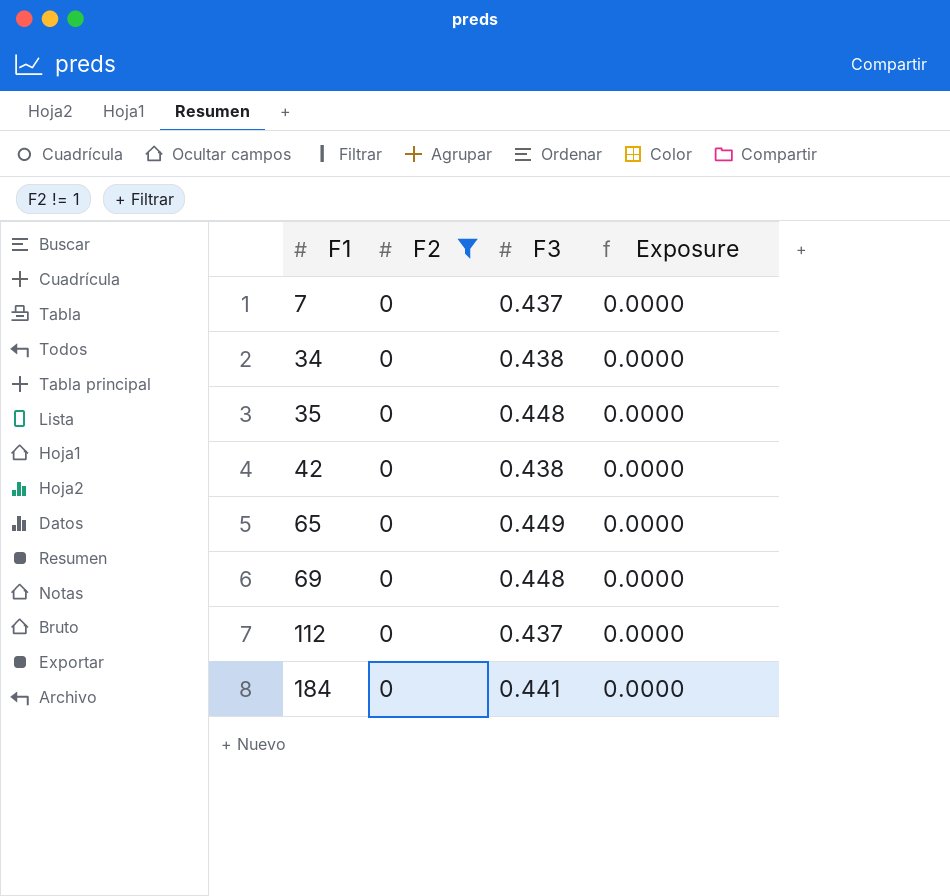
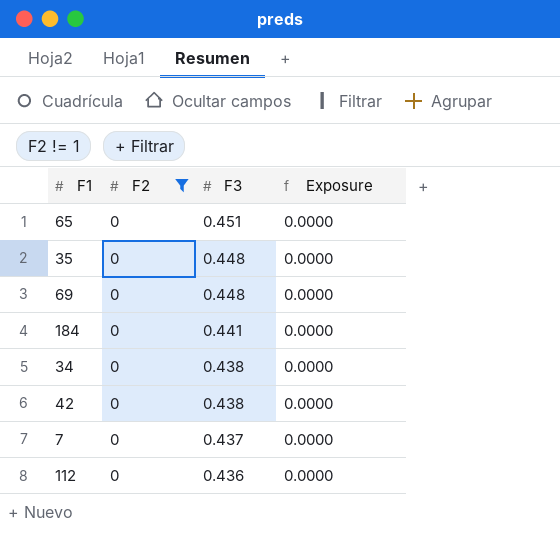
row order: F1 ascending -> F3 descending
65 | F3: 0.449 -> 0.451
112 | F3: 0.437 -> 0.436

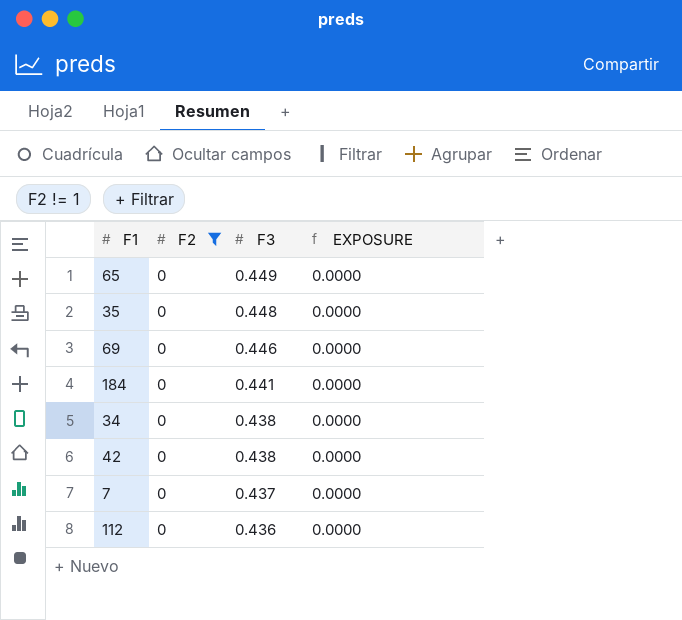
column name: Exposure -> EXPOSURE
65 | F3: 0.451 -> 0.449
69 | F3: 0.448 -> 0.446

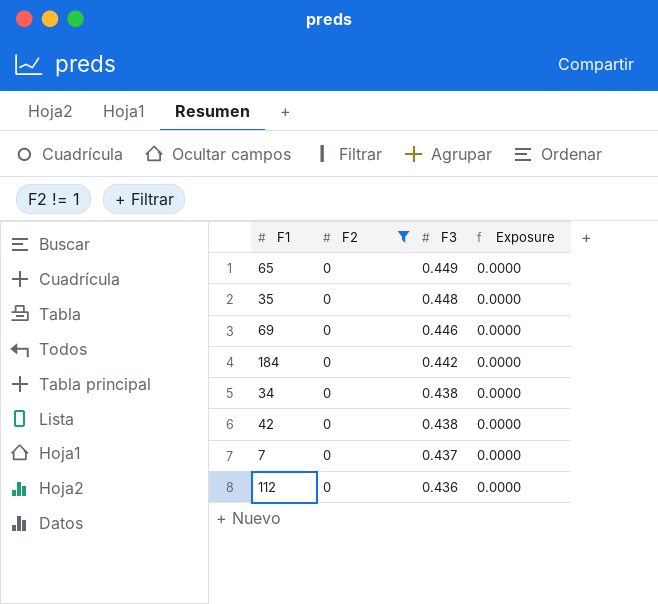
column name: EXPOSURE -> Exposure
184 | F3: 0.441 -> 0.442

